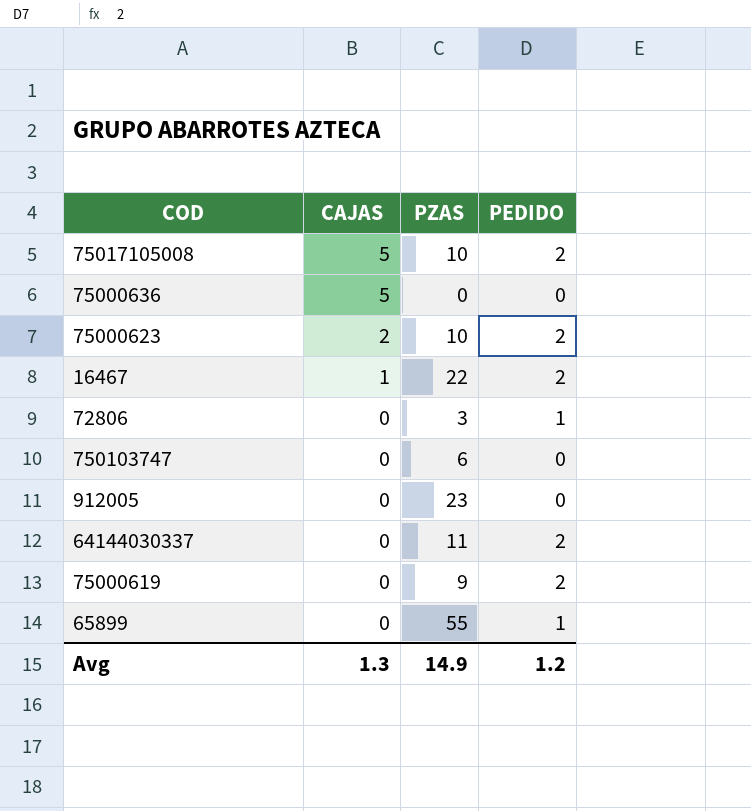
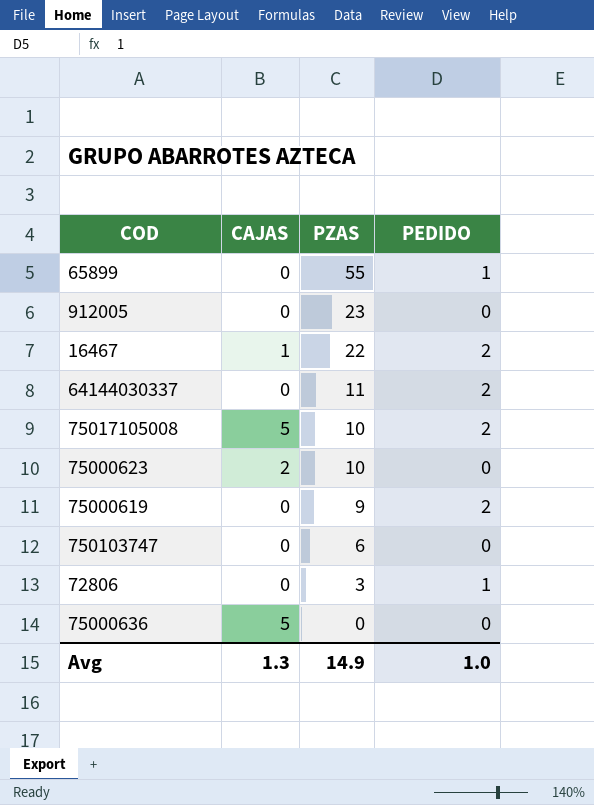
row order: CAJAS descending -> PZAS descending
75000623 | PEDIDO: 2 -> 0
Avg | PEDIDO: 1.2 -> 1.0

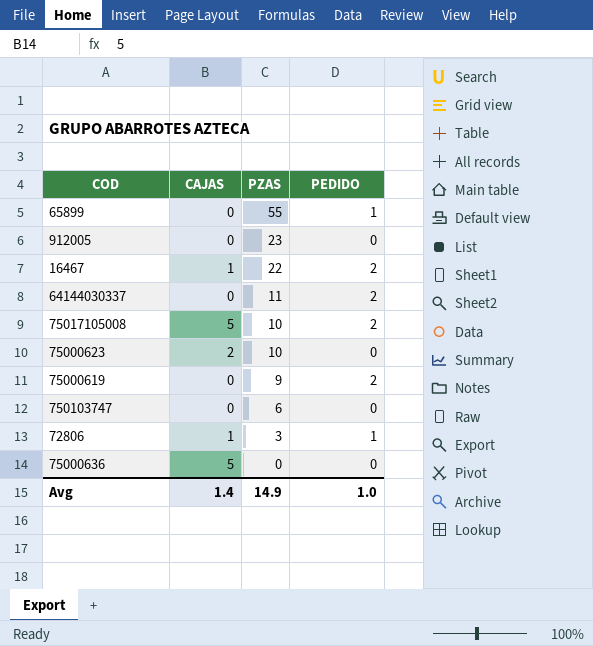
72806 | CAJAS: 0 -> 1
Avg | CAJAS: 1.3 -> 1.4

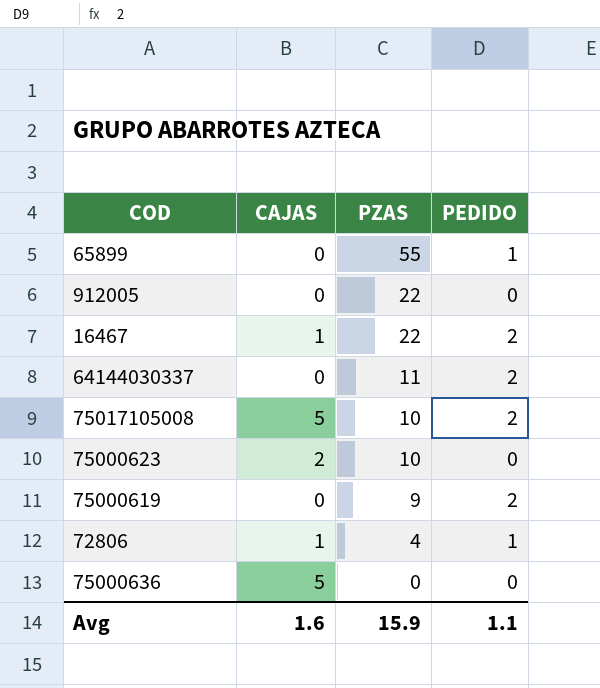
row 750103747: 0 | 6 | 0 -> none
912005 | PZAS: 23 -> 22
72806 | PZAS: 3 -> 4
Avg | CAJAS: 1.4 -> 1.6
Avg | PZAS: 14.9 -> 15.9
Avg | PEDIDO: 1.0 -> 1.1

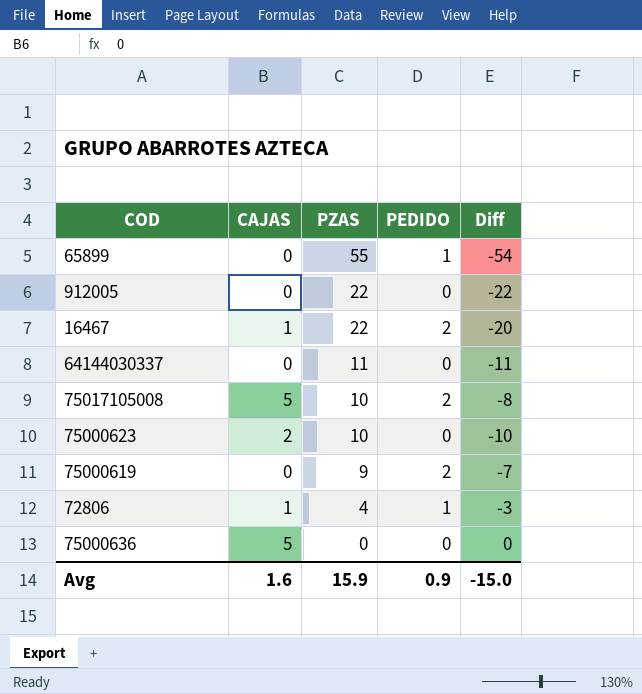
column Diff | formula: none -> [PEDIDO] - [PZAS]
64144030337 | PEDIDO: 2 -> 0
Avg | PEDIDO: 1.1 -> 0.9

